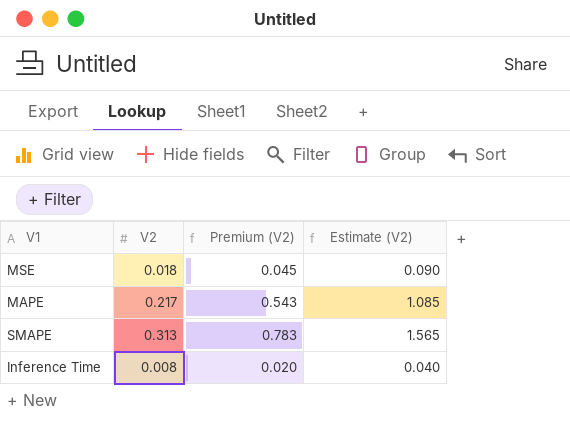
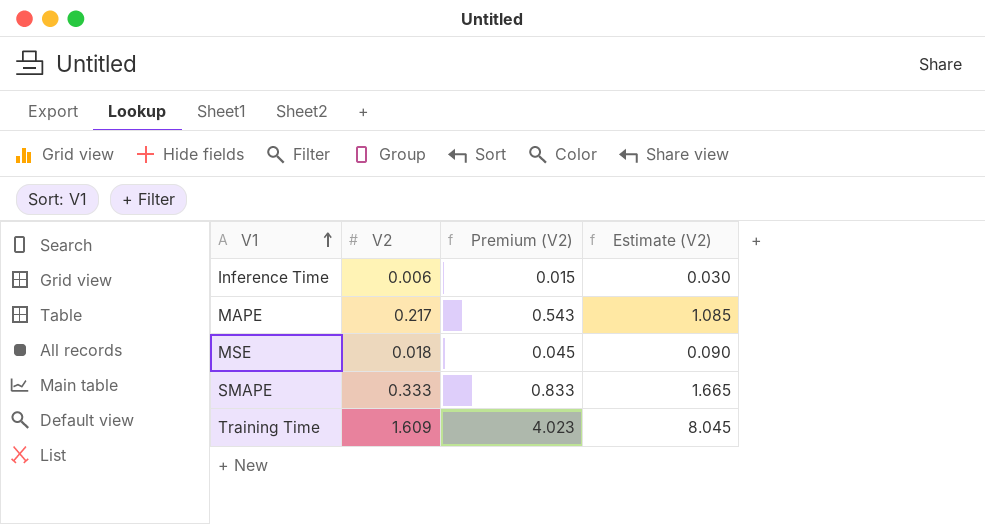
row order: none -> V1 ascending
Inference Time | V2: 0.008 -> 0.006
Inference Time | Premium (V2): 0.020 -> 0.015
Inference Time | Estimate (V2): 0.040 -> 0.030
SMAPE | V2: 0.313 -> 0.333
SMAPE | Premium (V2): 0.783 -> 0.833
SMAPE | Estimate (V2): 1.565 -> 1.665
row Training Time: none -> 1.609 | 4.023 | 8.045

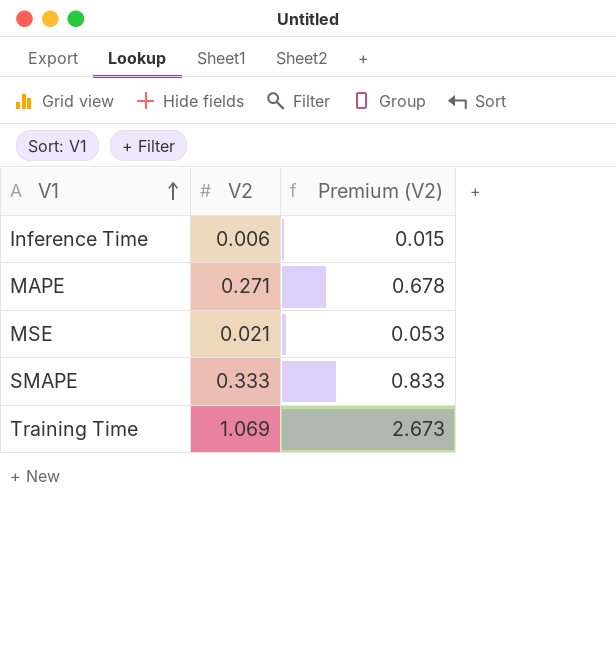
column Estimate (V2) | formula: [V2] * 5 -> none
MAPE | V2: 0.217 -> 0.271
MAPE | Premium (V2): 0.543 -> 0.678
MSE | V2: 0.018 -> 0.021
MSE | Premium (V2): 0.045 -> 0.053
Training Time | V2: 1.609 -> 1.069
Training Time | Premium (V2): 4.023 -> 2.673

